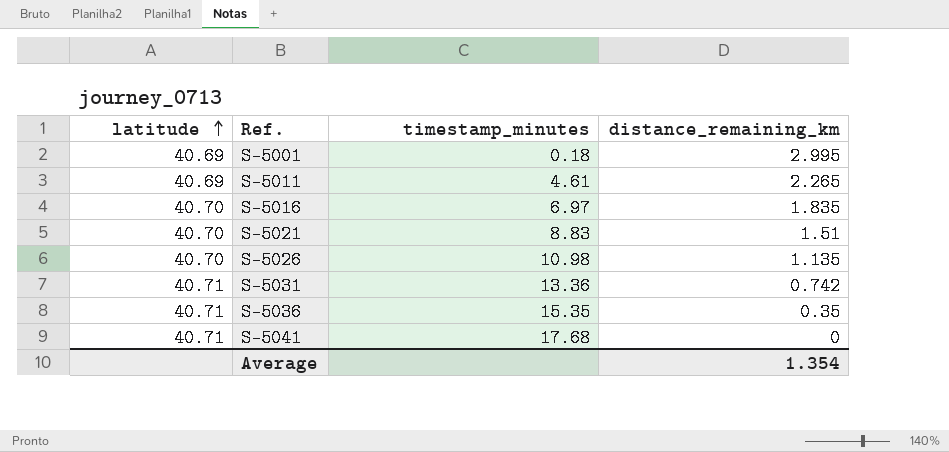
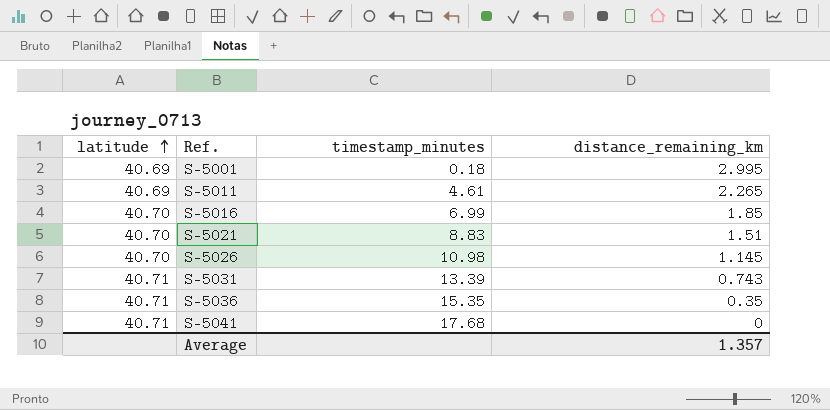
S-5016 | timestamp_minutes: 6.97 -> 6.99
S-5016 | distance_remaining_km: 1.835 -> 1.85
S-5026 | distance_remaining_km: 1.135 -> 1.145
S-5031 | timestamp_minutes: 13.36 -> 13.39
S-5031 | distance_remaining_km: 0.742 -> 0.743
Average | distance_remaining_km: 1.354 -> 1.357

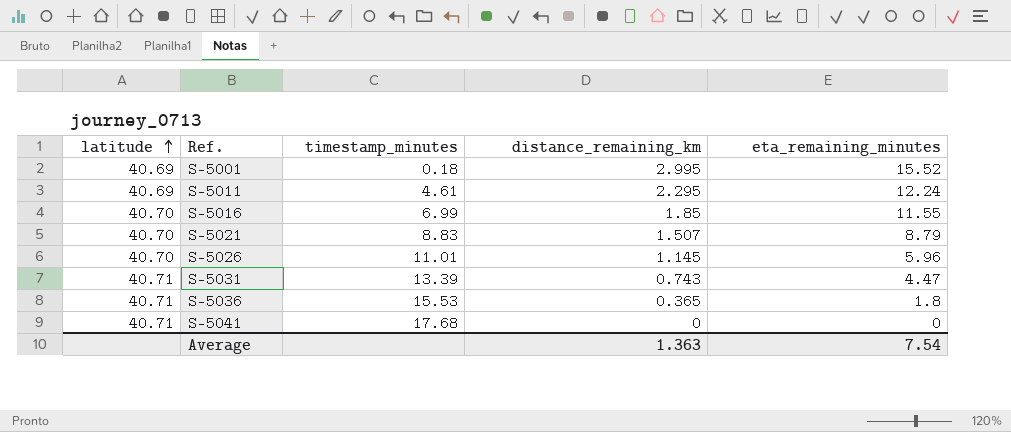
column eta_remaining_minutes | position: none -> 5
S-5011 | distance_remaining_km: 2.265 -> 2.295
S-5021 | distance_remaining_km: 1.51 -> 1.507
S-5026 | timestamp_minutes: 10.98 -> 11.01
S-5036 | timestamp_minutes: 15.35 -> 15.53
S-5036 | distance_remaining_km: 0.35 -> 0.365
Average | distance_remaining_km: 1.357 -> 1.363

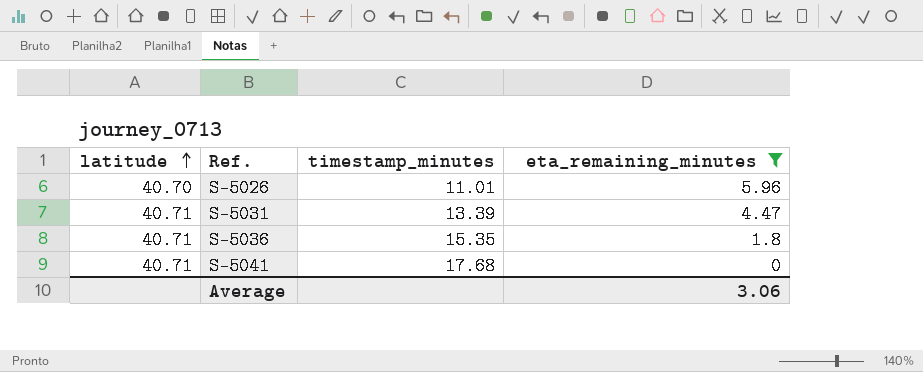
filter: none -> eta_remaining_minutes <= 5.96
column distance_remaining_km | position: 4 -> none
S-5036 | timestamp_minutes: 15.53 -> 15.35
Average | eta_remaining_minutes: 7.54 -> 3.06

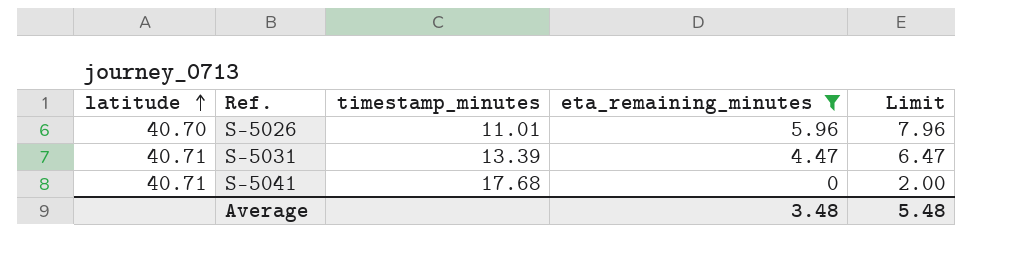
column Limit | formula: none -> [eta_remaining_minutes] + 2
row S-5036: 40.71 | 15.35 | 1.8 -> none
Average | eta_remaining_minutes: 3.06 -> 3.48

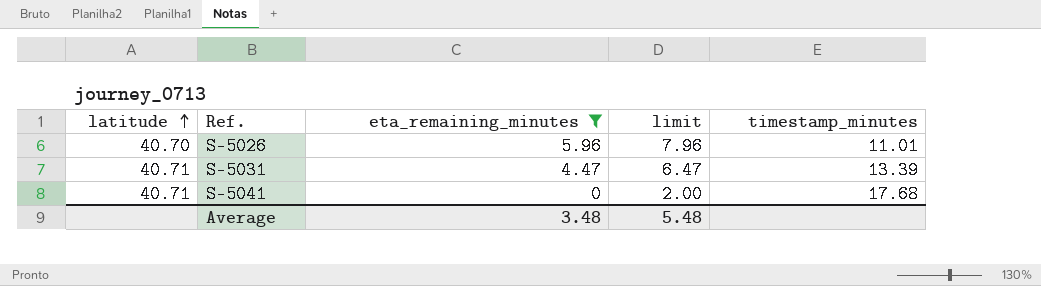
column name: Limit -> limit
column timestamp_minutes | position: 3 -> 5

